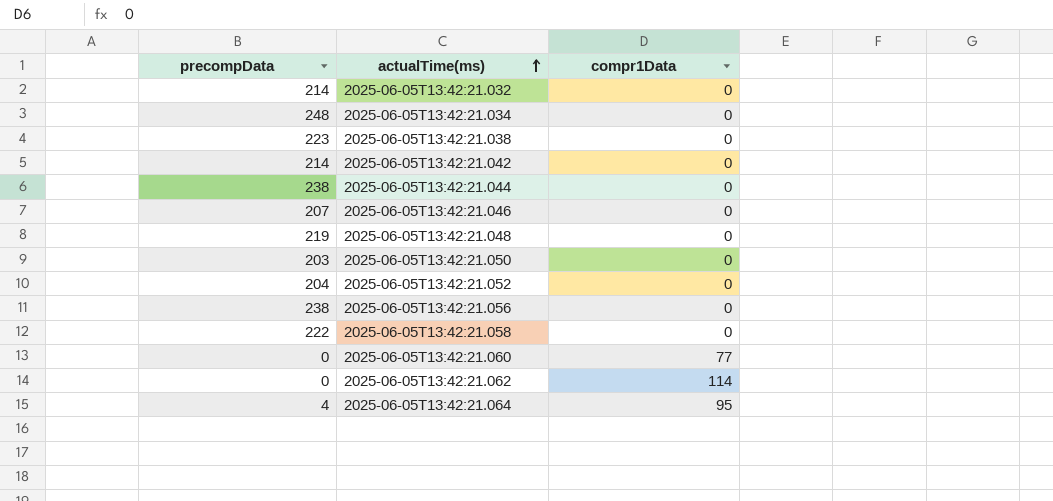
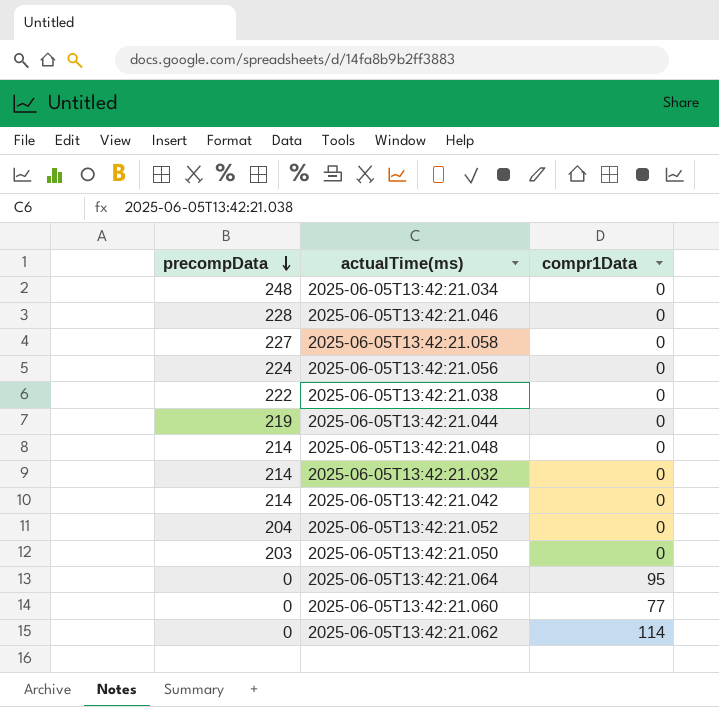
row order: actualTime(ms) ascending -> precompData descending
2025-06-05T13:42:21.046 | precompData: 207 -> 228
2025-06-05T13:42:21.058 | precompData: 222 -> 227
2025-06-05T13:42:21.056 | precompData: 238 -> 224
2025-06-05T13:42:21.038 | precompData: 223 -> 222
2025-06-05T13:42:21.044 | precompData: 238 -> 219
2025-06-05T13:42:21.048 | precompData: 219 -> 214
2025-06-05T13:42:21.064 | precompData: 4 -> 0

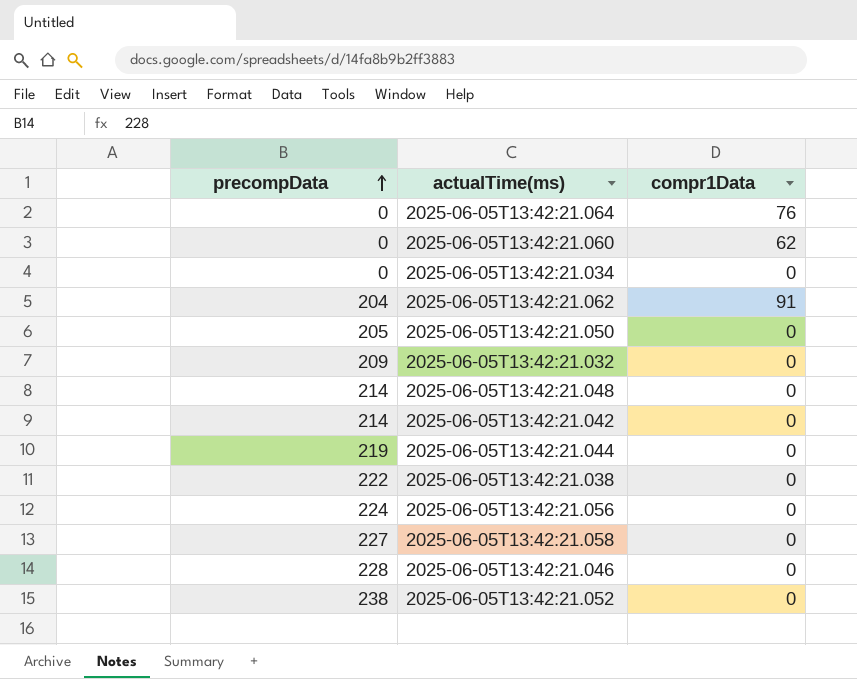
row order: precompData descending -> precompData ascending
2025-06-05T13:42:21.064 | compr1Data: 95 -> 76
2025-06-05T13:42:21.060 | compr1Data: 77 -> 62
2025-06-05T13:42:21.034 | precompData: 248 -> 0
2025-06-05T13:42:21.062 | precompData: 0 -> 204
2025-06-05T13:42:21.062 | compr1Data: 114 -> 91
2025-06-05T13:42:21.050 | precompData: 203 -> 205
2025-06-05T13:42:21.032 | precompData: 214 -> 209
2025-06-05T13:42:21.052 | precompData: 204 -> 238

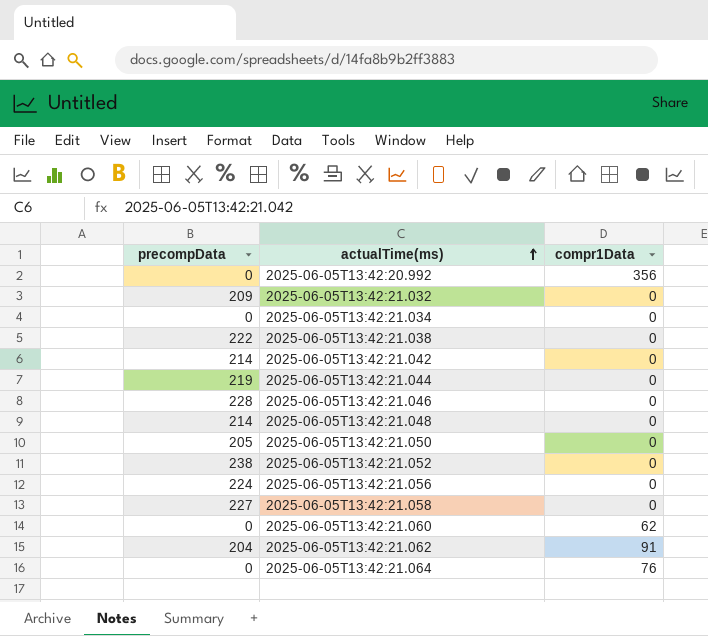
row order: precompData ascending -> actualTime(ms) ascending
row 2025-06-05T13:42:20.992: none -> 0 | 356

